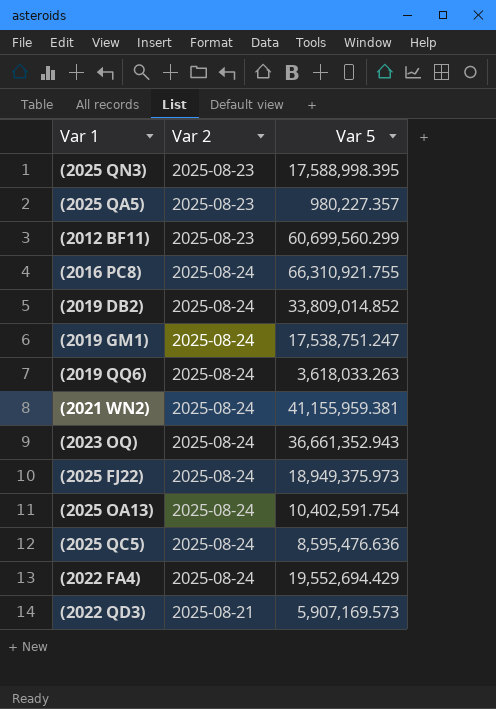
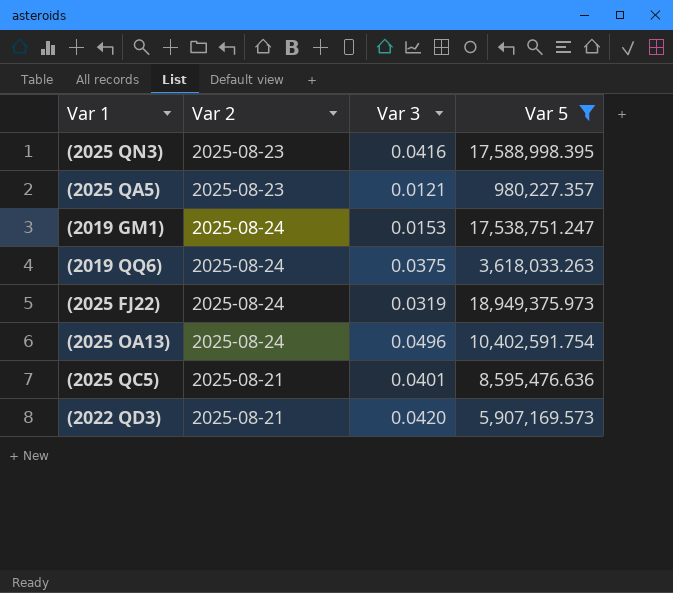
filter: none -> Var 5 <= 18,949,375.973
column Var 3 | position: none -> 3
(2025 QC5) | Var 2: 2025-08-24 -> 2025-08-21

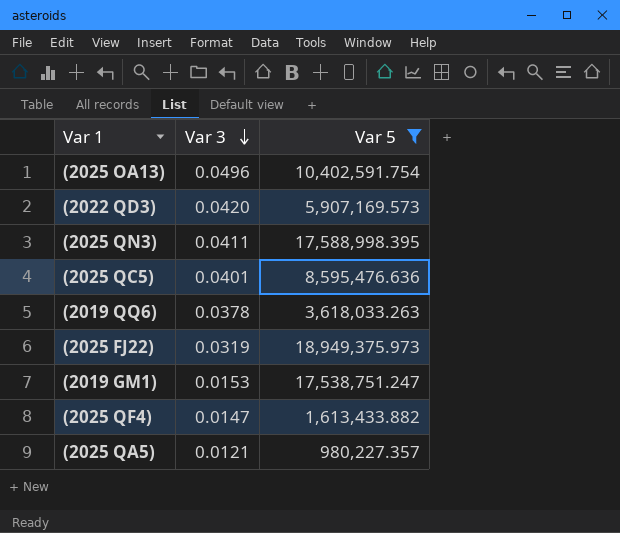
row order: none -> Var 3 descending
column Var 2 | position: 2 -> none
(2025 QN3) | Var 3: 0.0416 -> 0.0411
(2019 QQ6) | Var 3: 0.0375 -> 0.0378
row (2025 QF4): none -> 0.0147 | 1,613,433.882

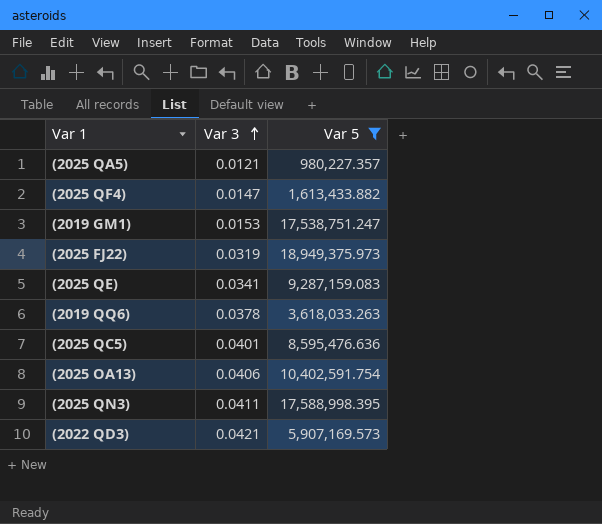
row order: Var 3 descending -> Var 3 ascending
row (2025 QE): none -> 0.0341 | 9,287,159.083
(2025 OA13) | Var 3: 0.0496 -> 0.0406
(2022 QD3) | Var 3: 0.0420 -> 0.0421

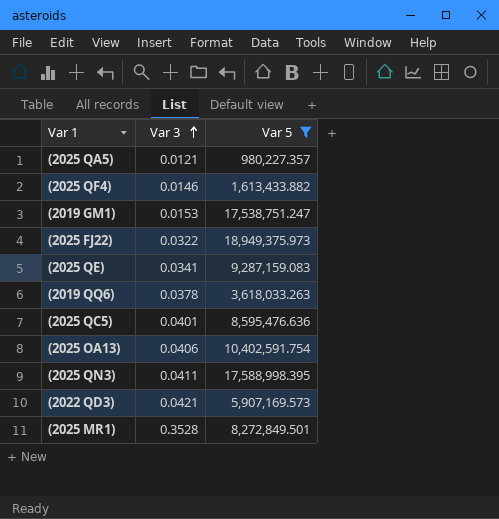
(2025 QF4) | Var 3: 0.0147 -> 0.0146
(2025 FJ22) | Var 3: 0.0319 -> 0.0322
row (2025 MR1): none -> 0.3528 | 8,272,849.501

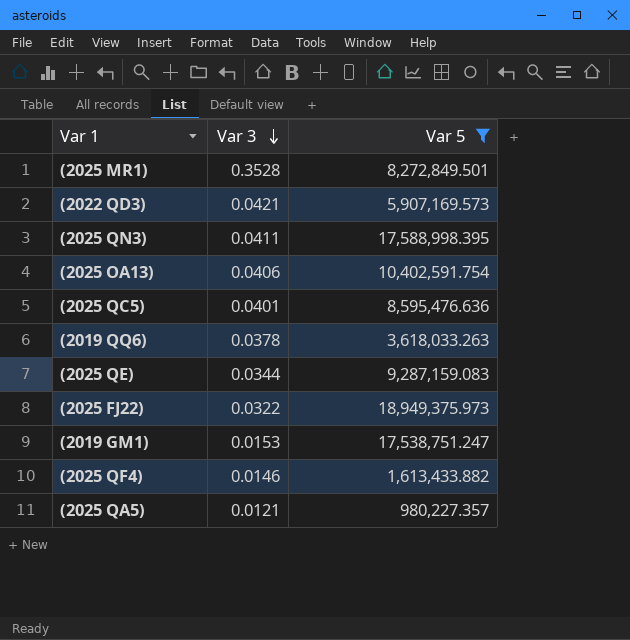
row order: Var 3 ascending -> Var 3 descending
(2025 QE) | Var 3: 0.0341 -> 0.0344

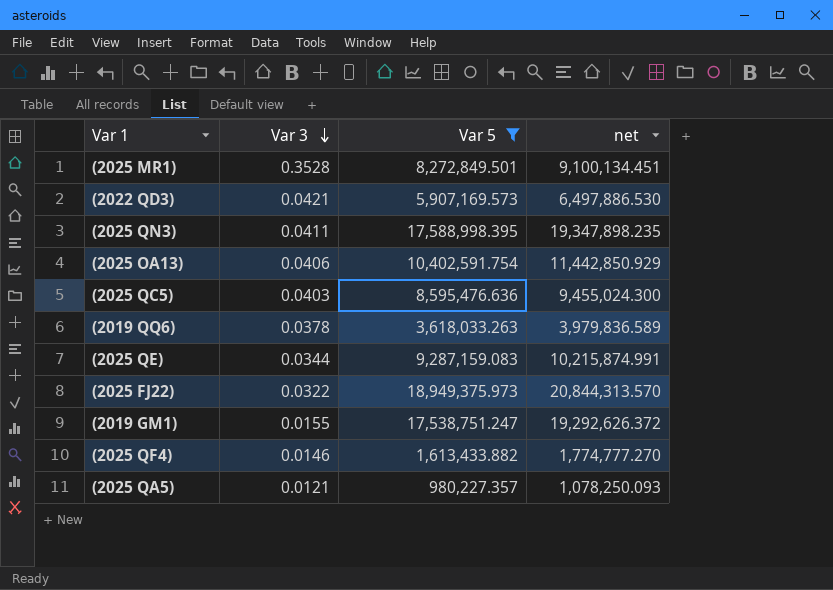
column net | formula: none -> [Var 5] * 1.1
(2025 QC5) | Var 3: 0.0401 -> 0.0403
(2019 GM1) | Var 3: 0.0153 -> 0.0155

